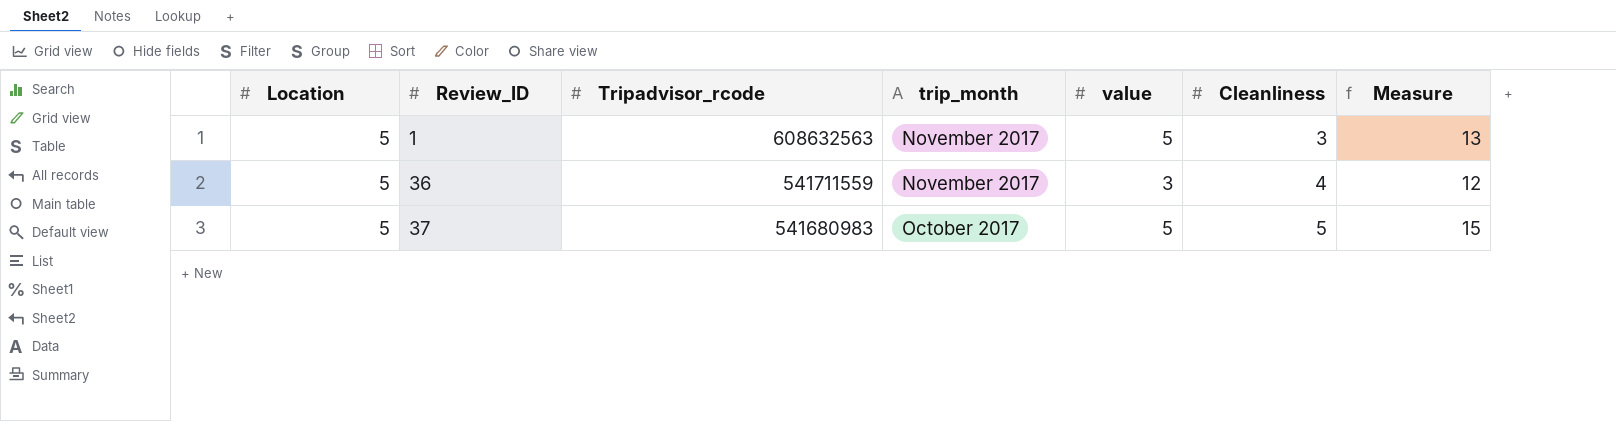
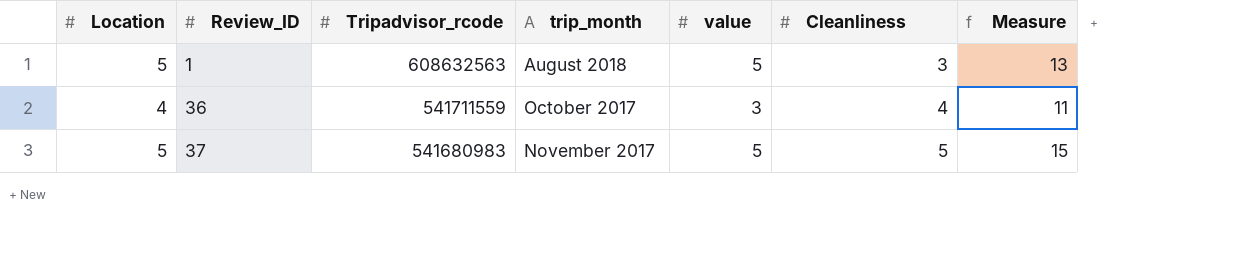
1 | trip_month: November 2017 -> August 2018
36 | Location: 5 -> 4
36 | trip_month: November 2017 -> October 2017
36 | Measure: 12 -> 11
37 | trip_month: October 2017 -> November 2017

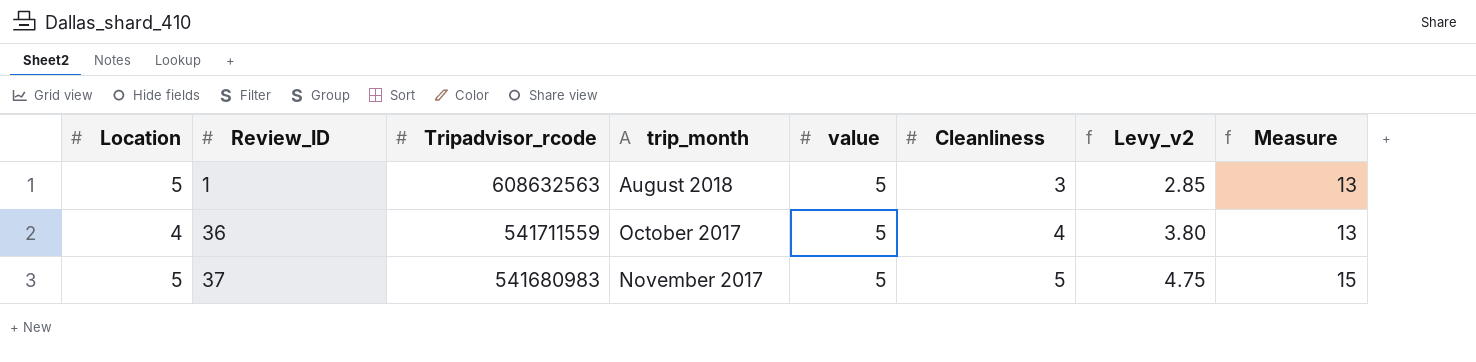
column Levy_v2 | formula: none -> [Cleanliness] * 0.95
36 | value: 3 -> 5
36 | Measure: 11 -> 13

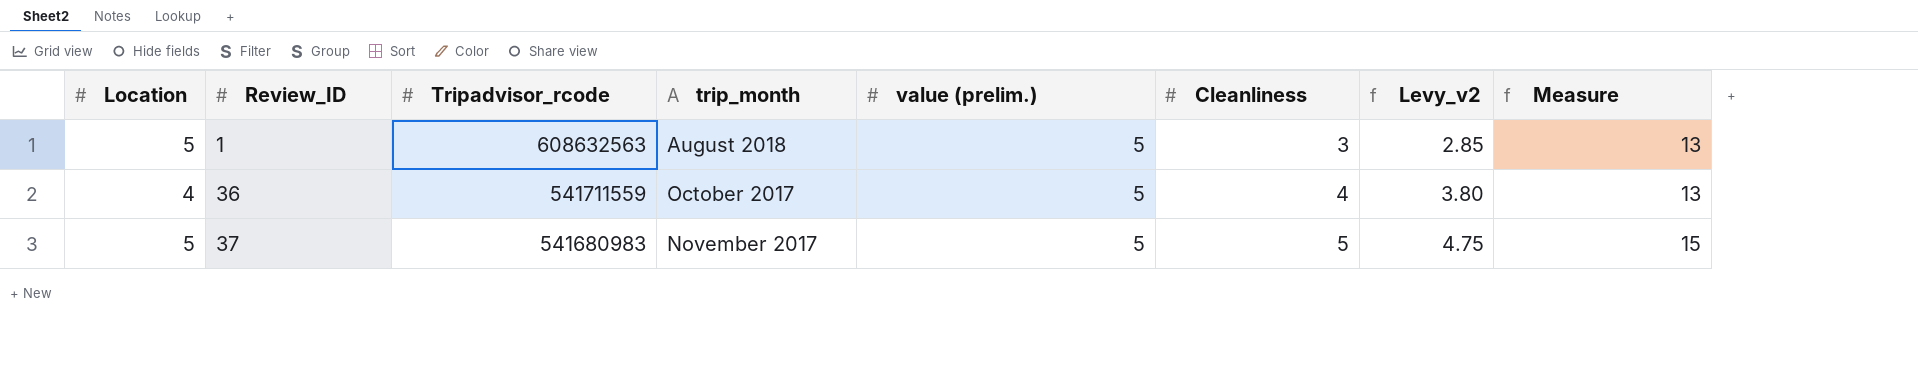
column name: value -> value (prelim.)

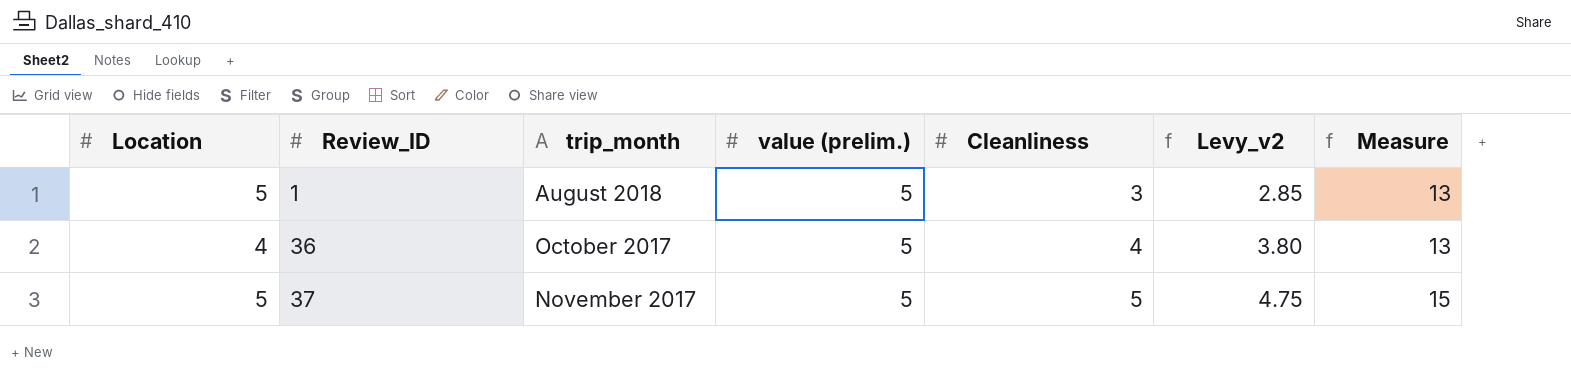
column Tripadvisor_rcode | position: 3 -> none

